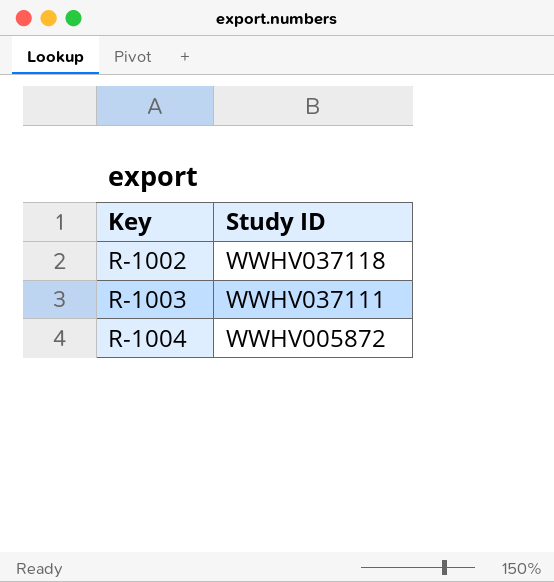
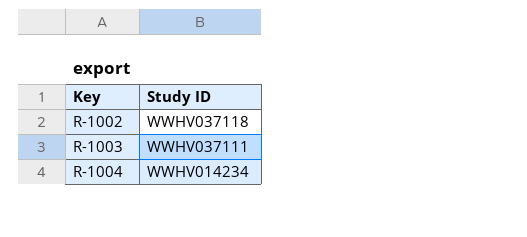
R-1004 | Study ID: WWHV005872 -> WWHV014234

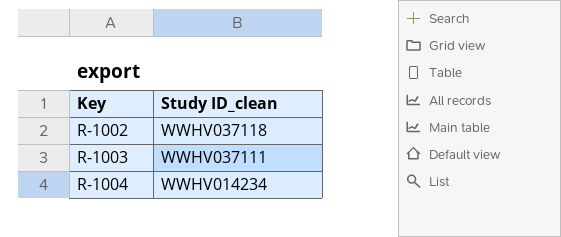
column name: Study ID -> Study ID_clean

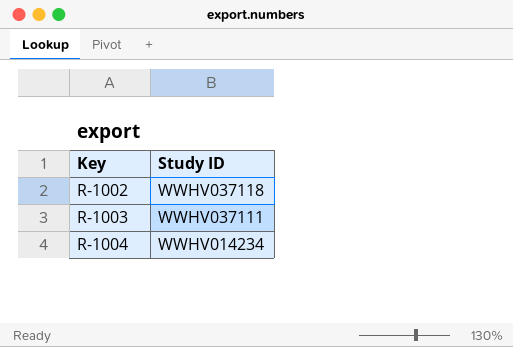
column name: Study ID_clean -> Study ID

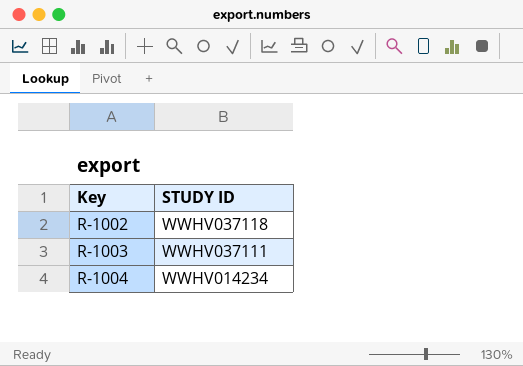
column name: Study ID -> STUDY ID

